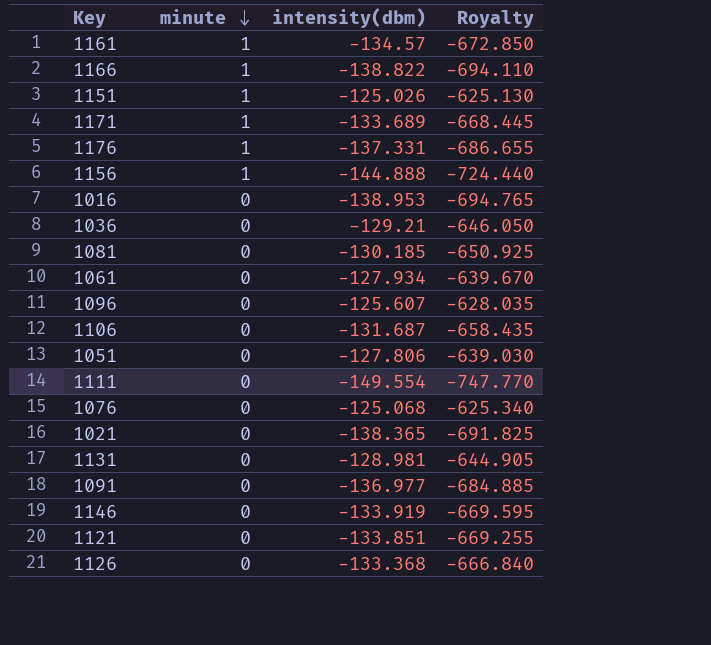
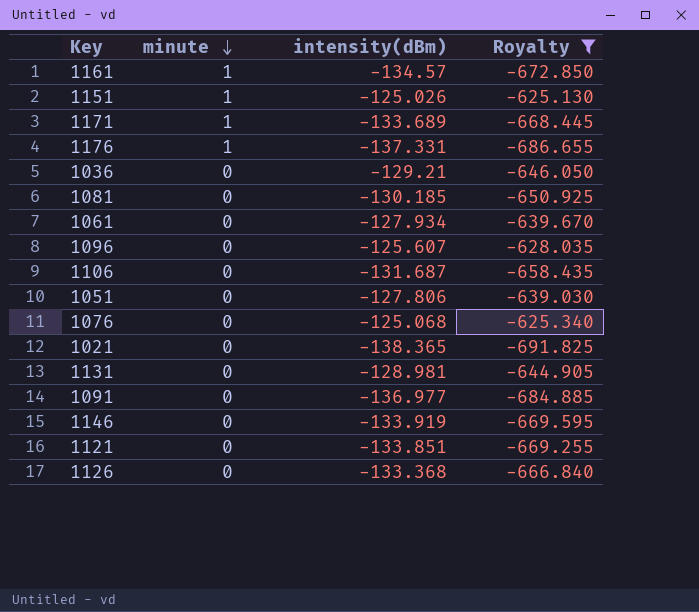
filter: none -> Royalty >= -691.825
column name: intensity(dbm) -> intensity(dBm)

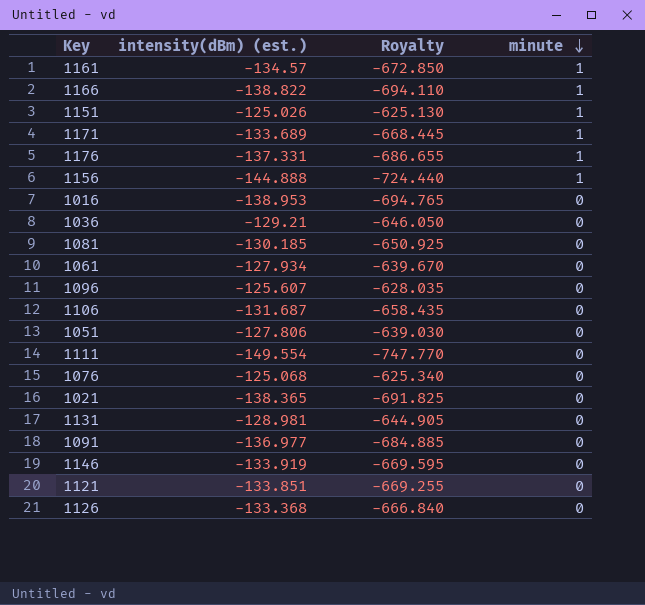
filter: Royalty >= -691.825 -> none
column name: intensity(dBm) -> intensity(dBm) (est.)
column minute | position: 2 -> 4

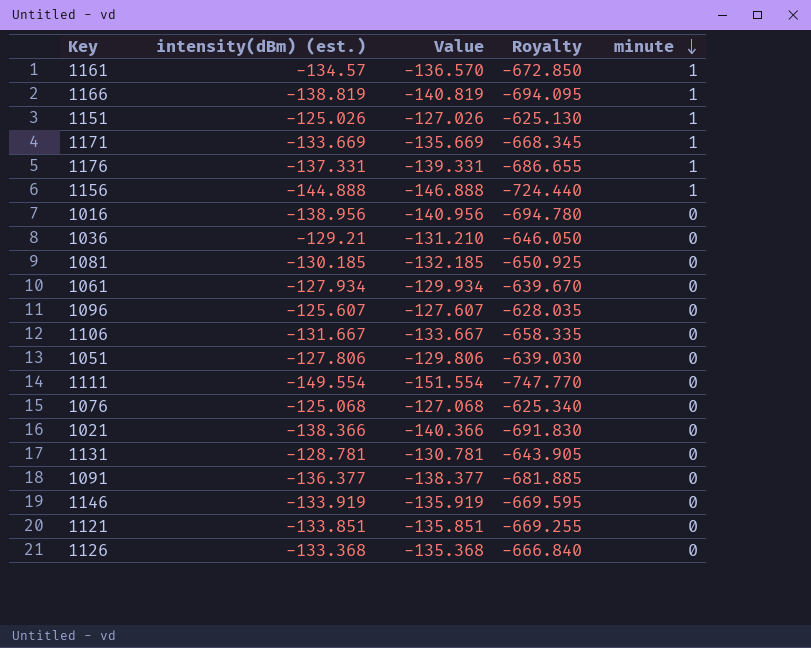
column Value | formula: none -> [intensity(dBm) (est.)] - 2
1166 | intensity(dBm) (est.): -138.822 -> -138.819
1166 | Royalty: -694.110 -> -694.095
1171 | intensity(dBm) (est.): -133.689 -> -133.669
1171 | Royalty: -668.445 -> -668.345
1016 | intensity(dBm) (est.): -138.953 -> -138.956
1016 | Royalty: -694.765 -> -694.780
1106 | intensity(dBm) (est.): -131.687 -> -131.667
1106 | Royalty: -658.435 -> -658.335
1021 | intensity(dBm) (est.): -138.365 -> -138.366
1021 | Royalty: -691.825 -> -691.830
1131 | intensity(dBm) (est.): -128.981 -> -128.781
1131 | Royalty: -644.905 -> -643.905
1091 | intensity(dBm) (est.): -136.977 -> -136.377
1091 | Royalty: -684.885 -> -681.885

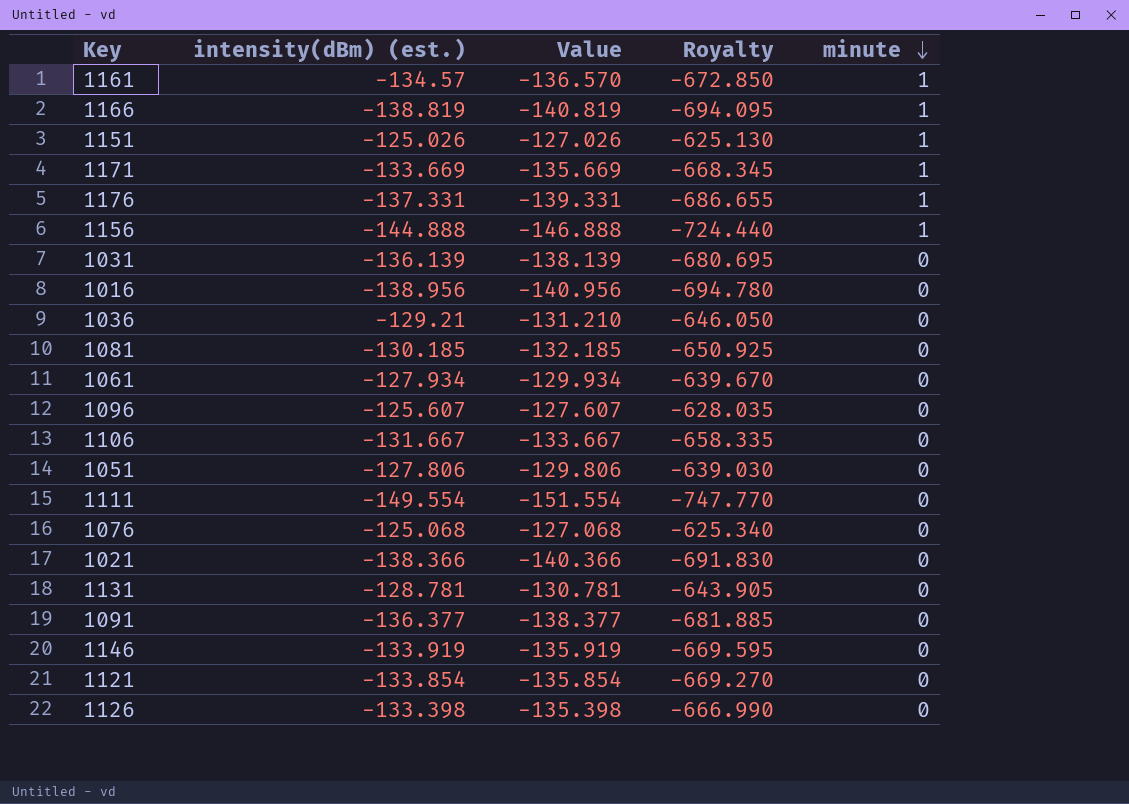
row 1031: none -> -136.139 | -138.139 | -680.695 | 0
1121 | intensity(dBm) (est.): -133.851 -> -133.854
1121 | Value: -135.851 -> -135.854
1121 | Royalty: -669.255 -> -669.270
1126 | intensity(dBm) (est.): -133.368 -> -133.398
1126 | Value: -135.368 -> -135.398
1126 | Royalty: -666.840 -> -666.990

